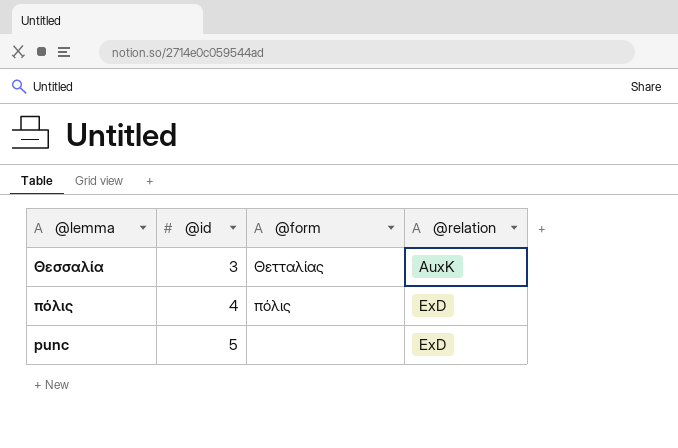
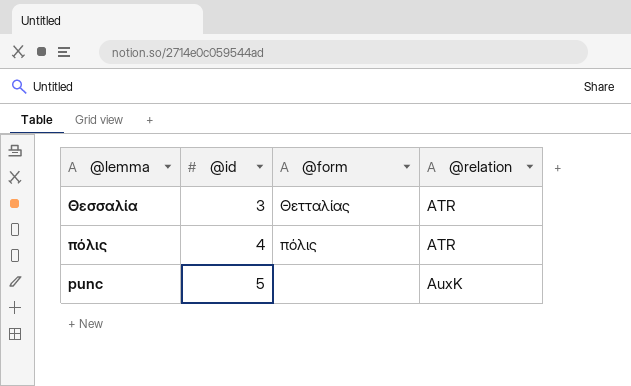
Θεσσαλία | @relation: AuxK -> ATR
πόλις | @relation: ExD -> ATR
punc | @relation: ExD -> AuxK

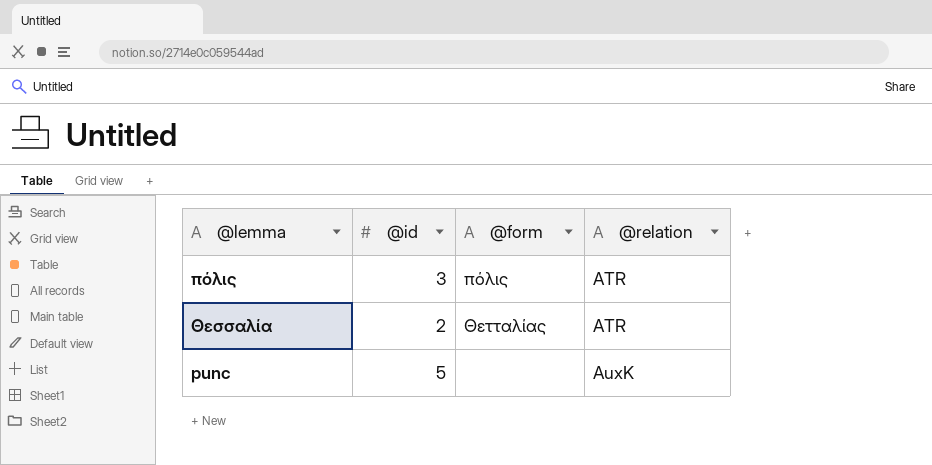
row order: @id ascending -> @lemma descending
πόλις | @id: 4 -> 3
Θεσσαλία | @id: 3 -> 2

